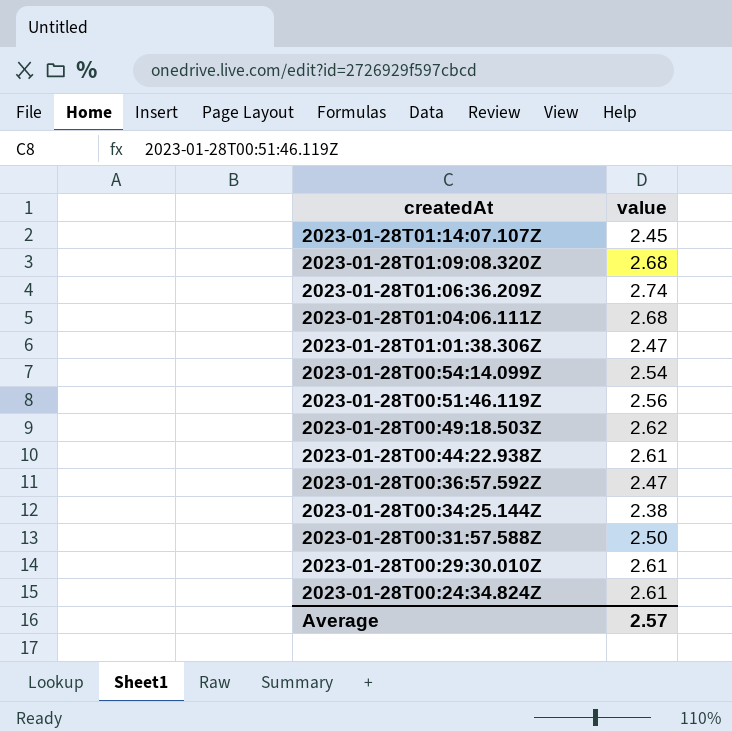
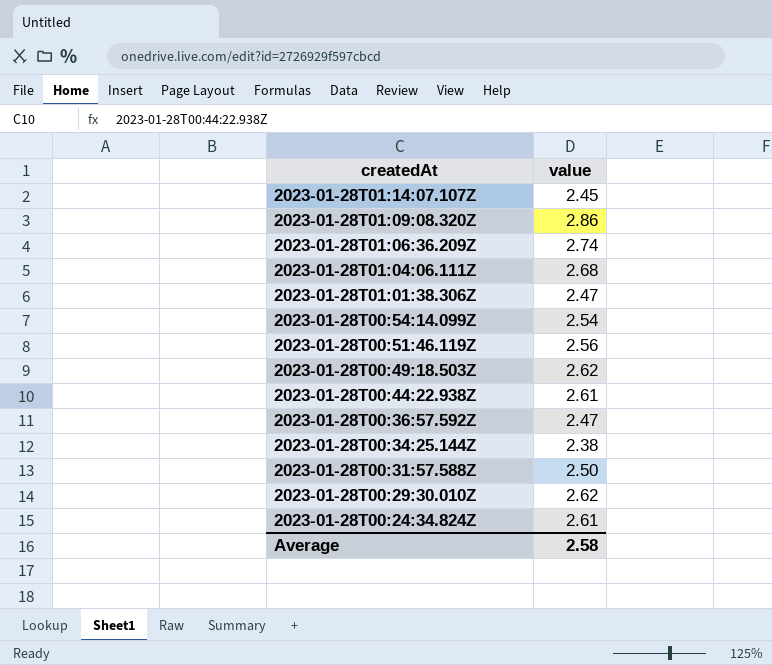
2023-01-28T01:09:08.320Z | value: 2.68 -> 2.86
2023-01-28T00:29:30.010Z | value: 2.61 -> 2.62
Average | value: 2.57 -> 2.58

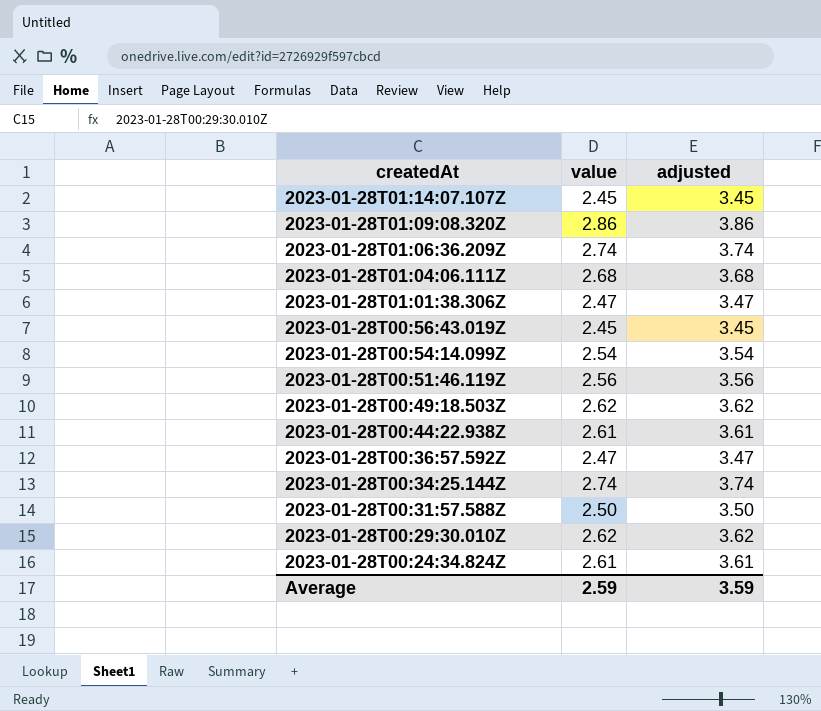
column adjusted | formula: none -> [value] + 1
row 2023-01-28T00:56:43.019Z: none -> 2.45 | 3.45
2023-01-28T00:34:25.144Z | value: 2.38 -> 2.74
Average | value: 2.58 -> 2.59

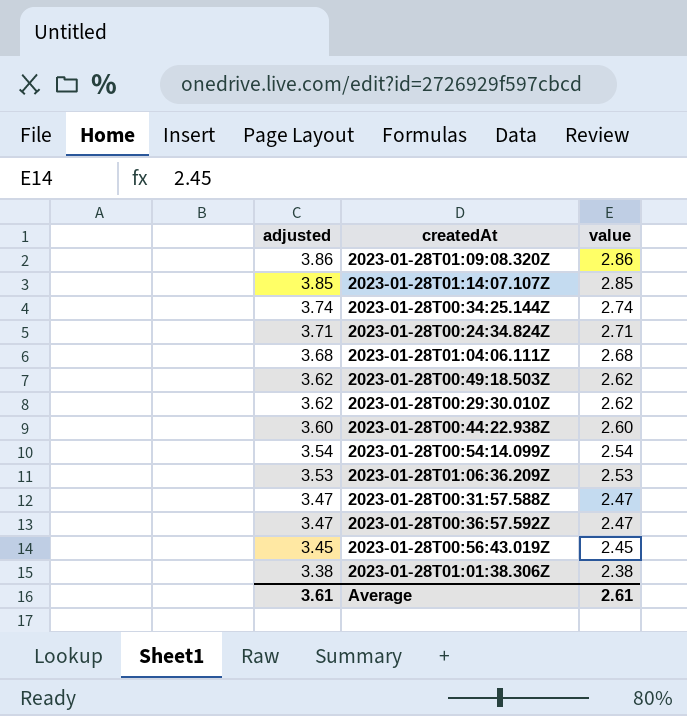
row order: createdAt descending -> adjusted descending
column adjusted | position: 3 -> 1
row 2023-01-28T00:51:46.119Z: 2.56 | 3.56 -> none
2023-01-28T01:14:07.107Z | adjusted: 3.45 -> 3.85
2023-01-28T01:14:07.107Z | value: 2.45 -> 2.85
2023-01-28T00:24:34.824Z | adjusted: 3.61 -> 3.71
2023-01-28T00:24:34.824Z | value: 2.61 -> 2.71
2023-01-28T00:44:22.938Z | adjusted: 3.61 -> 3.60
2023-01-28T00:44:22.938Z | value: 2.61 -> 2.60
2023-01-28T01:06:36.209Z | adjusted: 3.74 -> 3.53
2023-01-28T01:06:36.209Z | value: 2.74 -> 2.53
2023-01-28T00:31:57.588Z | adjusted: 3.50 -> 3.47
2023-01-28T00:31:57.588Z | value: 2.50 -> 2.47
2023-01-28T01:01:38.306Z | adjusted: 3.47 -> 3.38
2023-01-28T01:01:38.306Z | value: 2.47 -> 2.38
Average | adjusted: 3.59 -> 3.61
Average | value: 2.59 -> 2.61

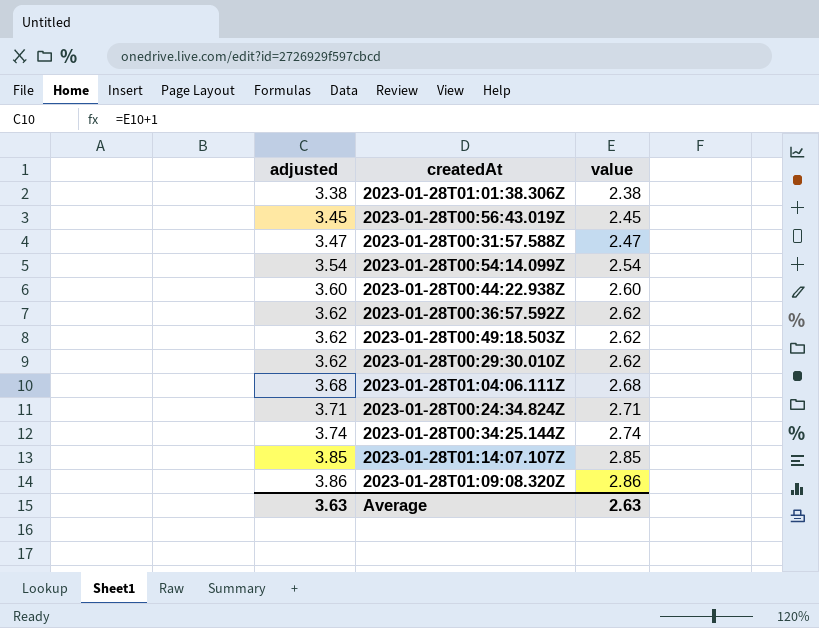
row order: adjusted descending -> adjusted ascending
row 2023-01-28T01:06:36.209Z: 3.53 | 2.53 -> none
2023-01-28T00:36:57.592Z | adjusted: 3.47 -> 3.62
2023-01-28T00:36:57.592Z | value: 2.47 -> 2.62
Average | adjusted: 3.61 -> 3.63
Average | value: 2.61 -> 2.63

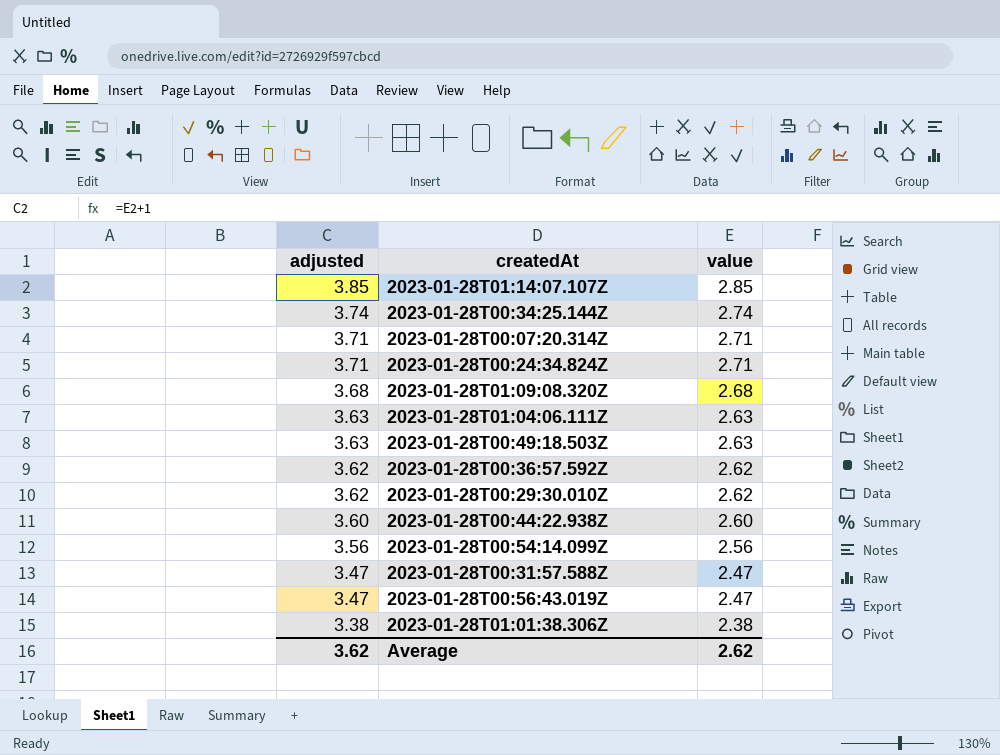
row order: adjusted ascending -> adjusted descending
row 2023-01-28T00:07:20.314Z: none -> 3.71 | 2.71
2023-01-28T01:09:08.320Z | adjusted: 3.86 -> 3.68
2023-01-28T01:09:08.320Z | value: 2.86 -> 2.68
2023-01-28T01:04:06.111Z | adjusted: 3.68 -> 3.63
2023-01-28T01:04:06.111Z | value: 2.68 -> 2.63
2023-01-28T00:49:18.503Z | adjusted: 3.62 -> 3.63
2023-01-28T00:49:18.503Z | value: 2.62 -> 2.63
2023-01-28T00:54:14.099Z | adjusted: 3.54 -> 3.56
2023-01-28T00:54:14.099Z | value: 2.54 -> 2.56
2023-01-28T00:56:43.019Z | adjusted: 3.45 -> 3.47
2023-01-28T00:56:43.019Z | value: 2.45 -> 2.47
Average | adjusted: 3.63 -> 3.62
Average | value: 2.63 -> 2.62

